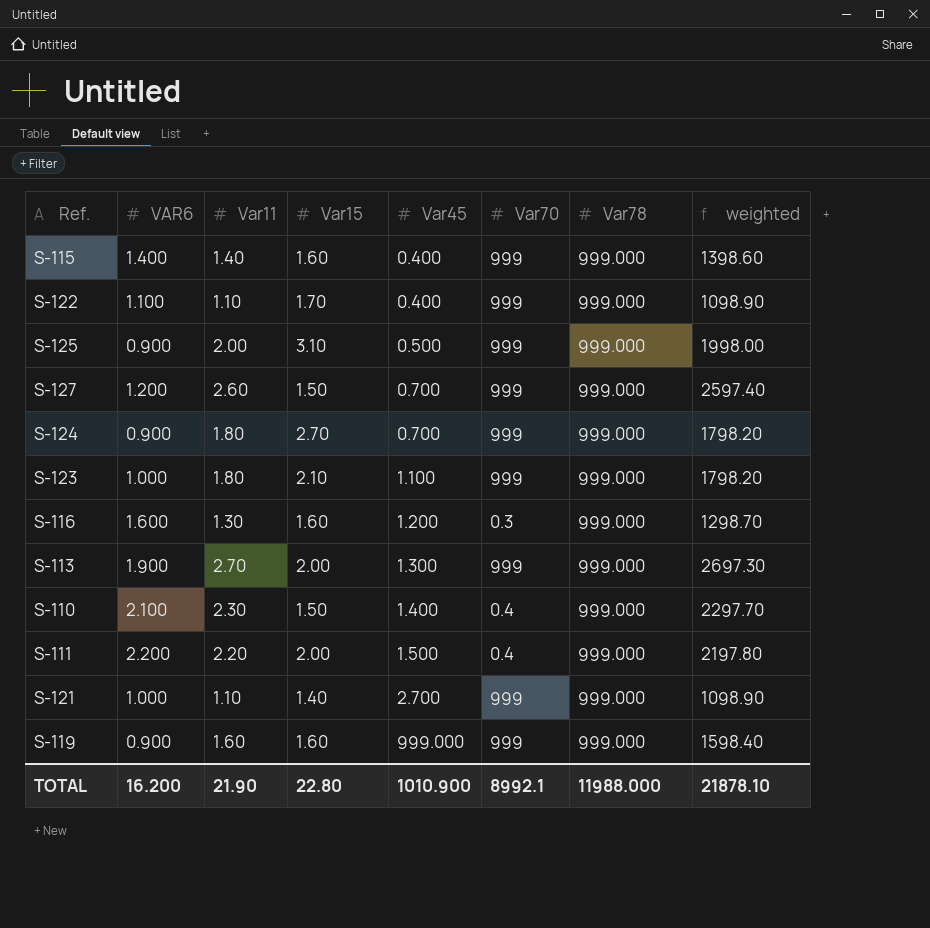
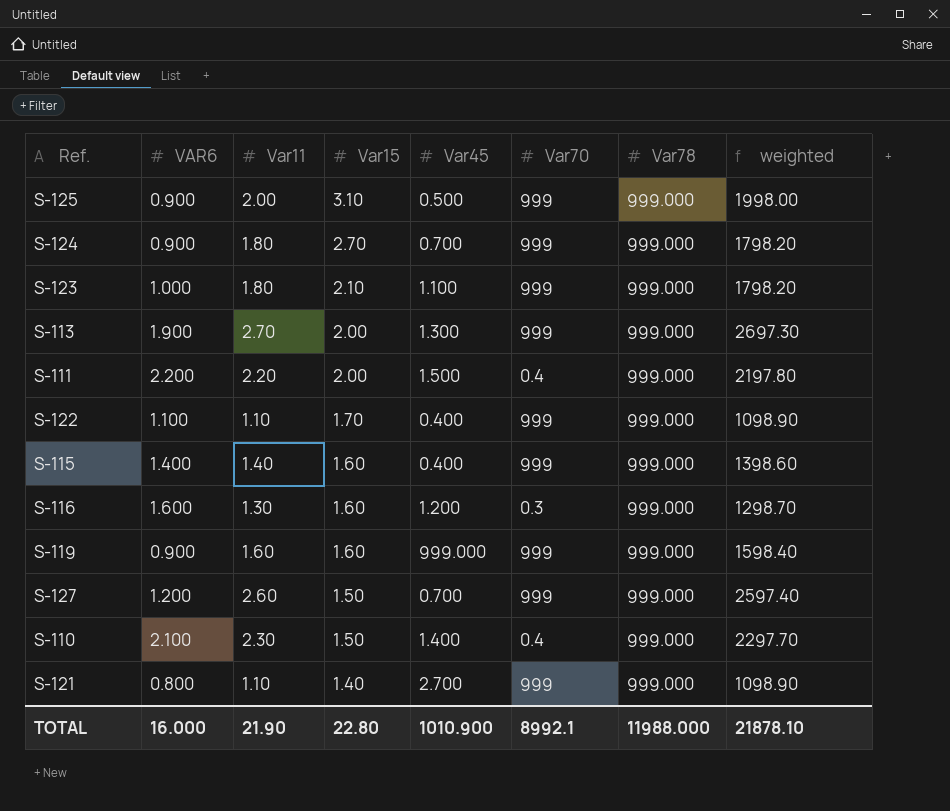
row order: Var45 ascending -> Var15 descending
S-121 | VAR6: 1.000 -> 0.800
TOTAL | VAR6: 16.200 -> 16.000

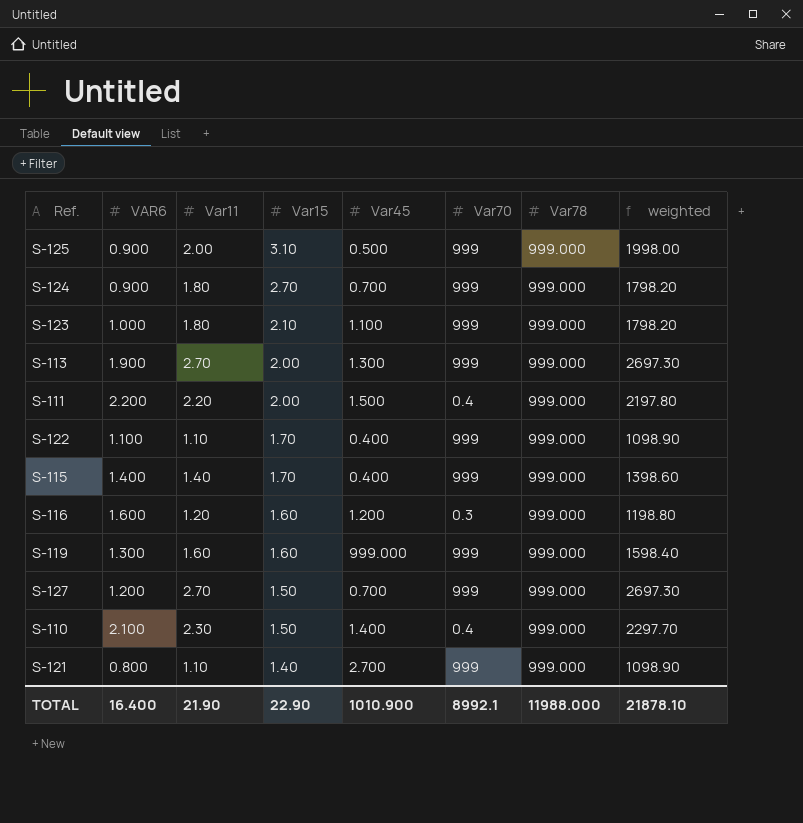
S-115 | Var15: 1.60 -> 1.70
S-116 | Var11: 1.30 -> 1.20
S-116 | weighted: 1298.70 -> 1198.80
S-119 | VAR6: 0.900 -> 1.300
S-127 | Var11: 2.60 -> 2.70
S-127 | weighted: 2597.40 -> 2697.30
TOTAL | VAR6: 16.000 -> 16.400
TOTAL | Var15: 22.80 -> 22.90

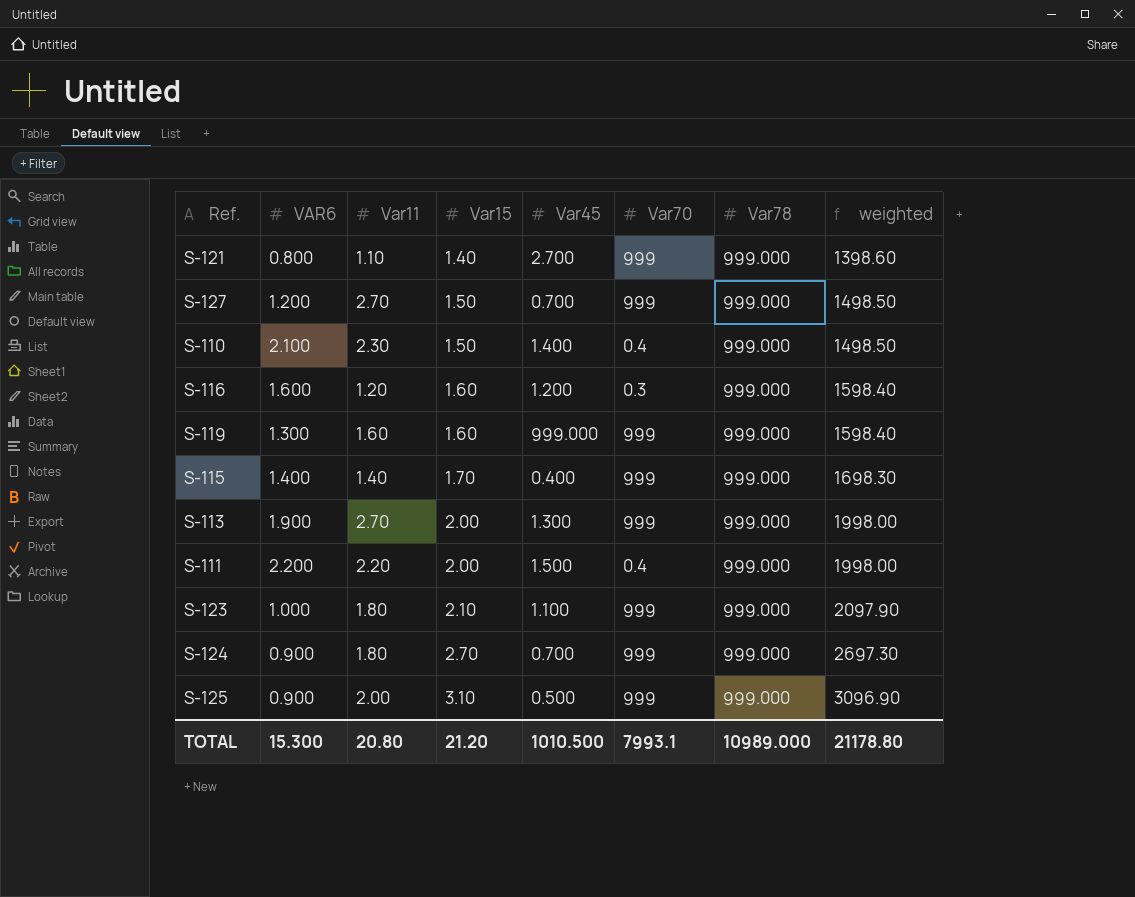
row order: Var15 descending -> Var15 ascending
column weighted | formula: [Var11] * [Var78] -> [Var15] * [Var78]
row S-122: 1.100 | 1.10 | 1.70 | 0.400 | 999 | 999.000 | 1098.90 -> none
TOTAL | VAR6: 16.400 -> 15.300
TOTAL | Var11: 21.90 -> 20.80
TOTAL | Var15: 22.90 -> 21.20
TOTAL | Var45: 1010.900 -> 1010.500
TOTAL | Var70: 8992.1 -> 7993.1
TOTAL | Var78: 11988.000 -> 10989.000
TOTAL | weighted: 21878.10 -> 21178.80

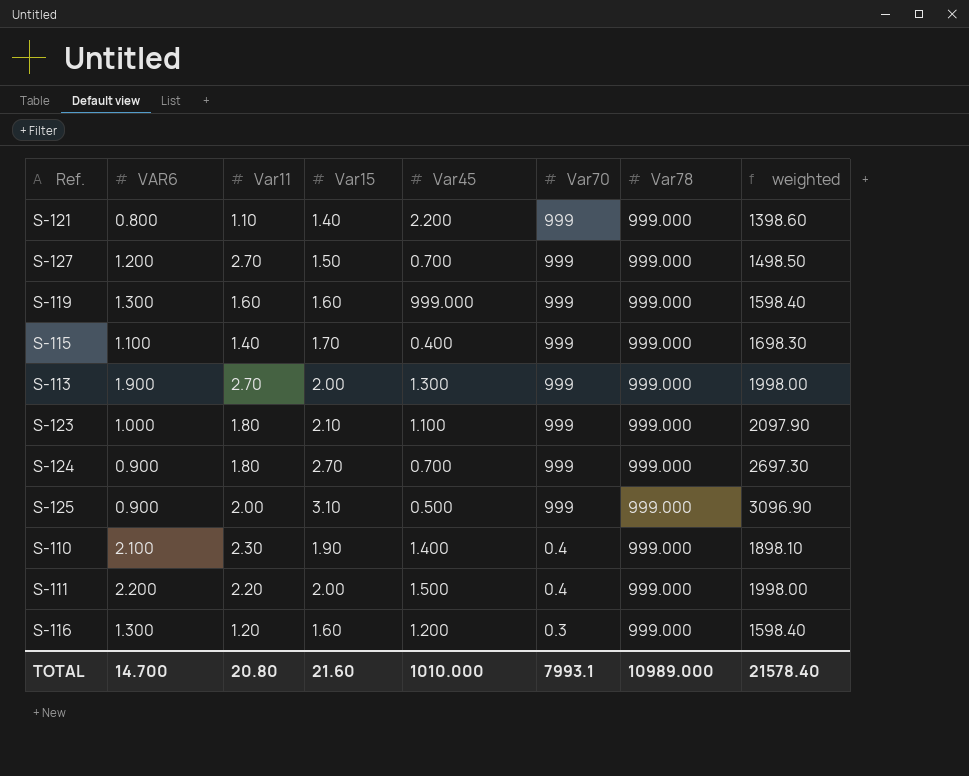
row order: Var15 ascending -> Var70 descending
S-121 | Var45: 2.700 -> 2.200
S-115 | VAR6: 1.400 -> 1.100
S-110 | Var15: 1.50 -> 1.90
S-110 | weighted: 1498.50 -> 1898.10
S-116 | VAR6: 1.600 -> 1.300
TOTAL | VAR6: 15.300 -> 14.700
TOTAL | Var15: 21.20 -> 21.60
TOTAL | Var45: 1010.500 -> 1010.000
TOTAL | weighted: 21178.80 -> 21578.40

